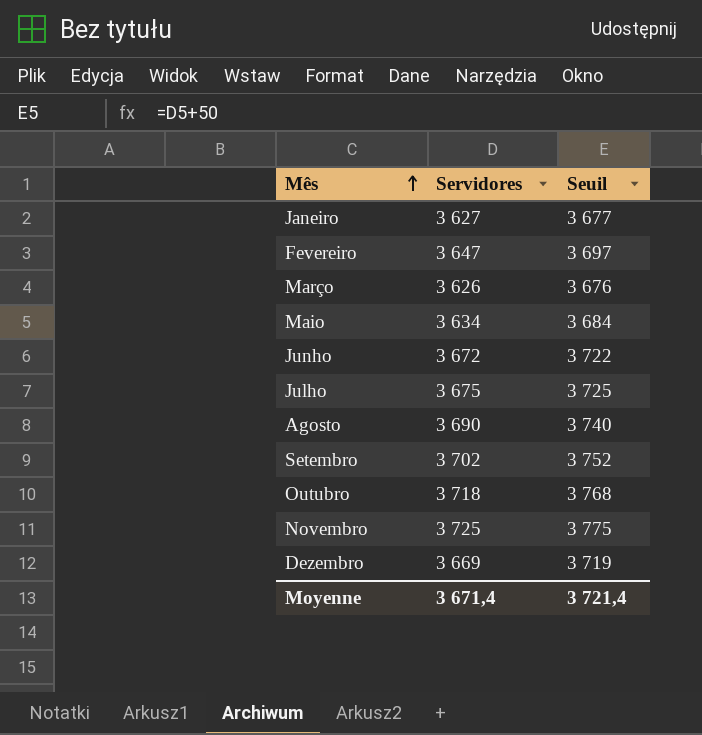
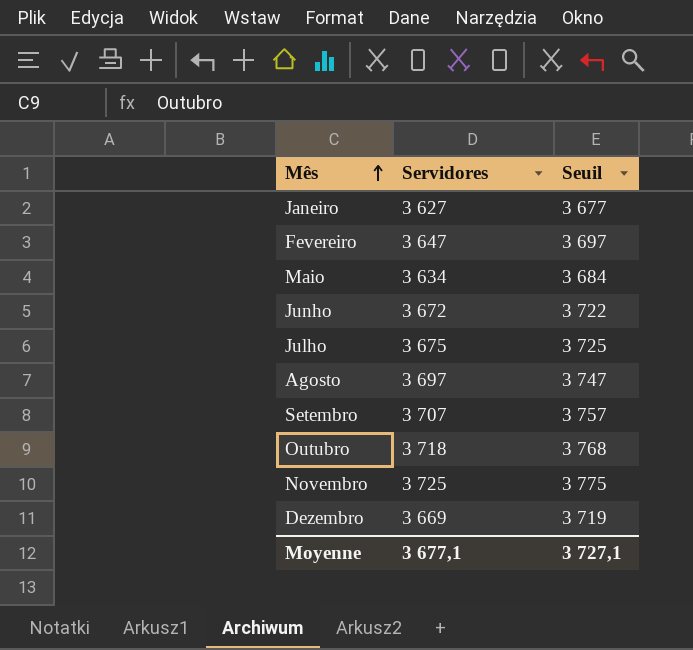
row Março: 3 626 | 3 676 -> none
Agosto | Servidores: 3 690 -> 3 697
Agosto | Seuil: 3 740 -> 3 747
Setembro | Servidores: 3 702 -> 3 707
Setembro | Seuil: 3 752 -> 3 757
Moyenne | Servidores: 3 671,4 -> 3 677,1
Moyenne | Seuil: 3 721,4 -> 3 727,1

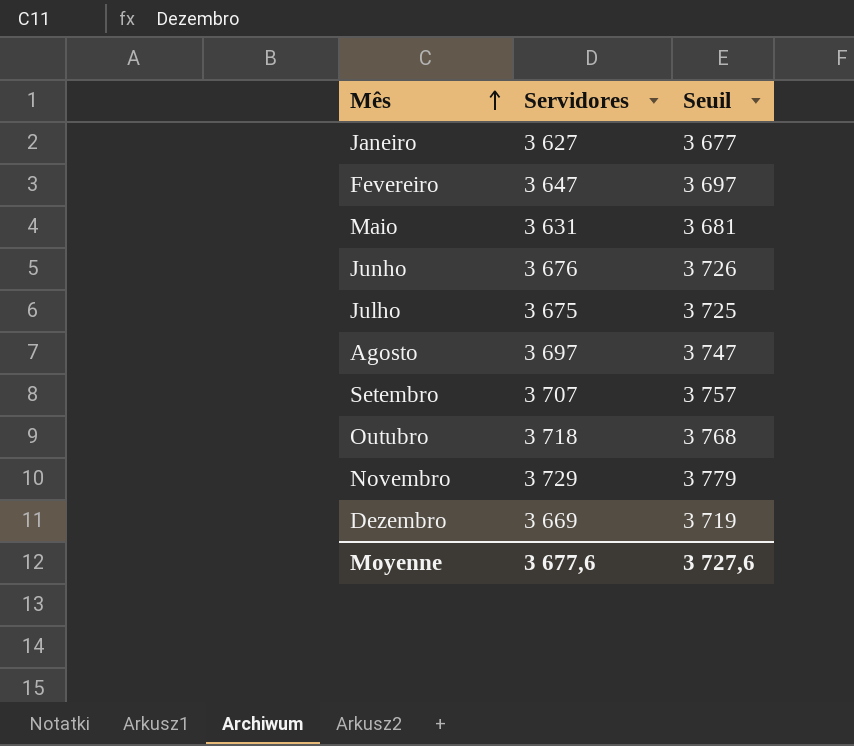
Maio | Servidores: 3 634 -> 3 631
Maio | Seuil: 3 684 -> 3 681
Junho | Servidores: 3 672 -> 3 676
Junho | Seuil: 3 722 -> 3 726
Novembro | Servidores: 3 725 -> 3 729
Novembro | Seuil: 3 775 -> 3 779
Moyenne | Servidores: 3 677,1 -> 3 677,6
Moyenne | Seuil: 3 727,1 -> 3 727,6

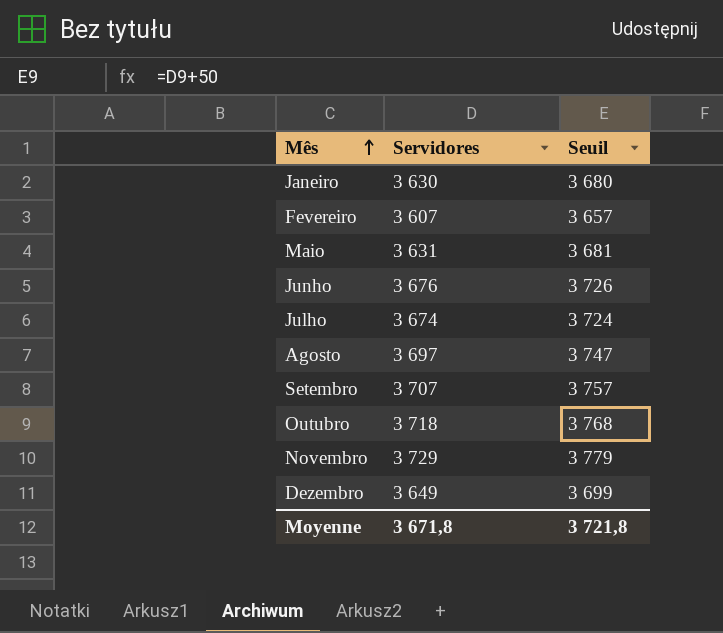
Janeiro | Servidores: 3 627 -> 3 630
Janeiro | Seuil: 3 677 -> 3 680
Fevereiro | Servidores: 3 647 -> 3 607
Fevereiro | Seuil: 3 697 -> 3 657
Julho | Servidores: 3 675 -> 3 674
Julho | Seuil: 3 725 -> 3 724
Dezembro | Servidores: 3 669 -> 3 649
Dezembro | Seuil: 3 719 -> 3 699
Moyenne | Servidores: 3 677,6 -> 3 671,8
Moyenne | Seuil: 3 727,6 -> 3 721,8

